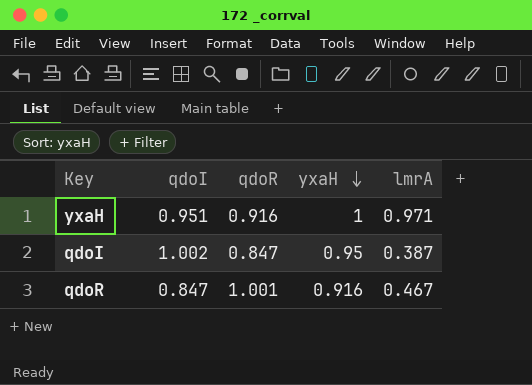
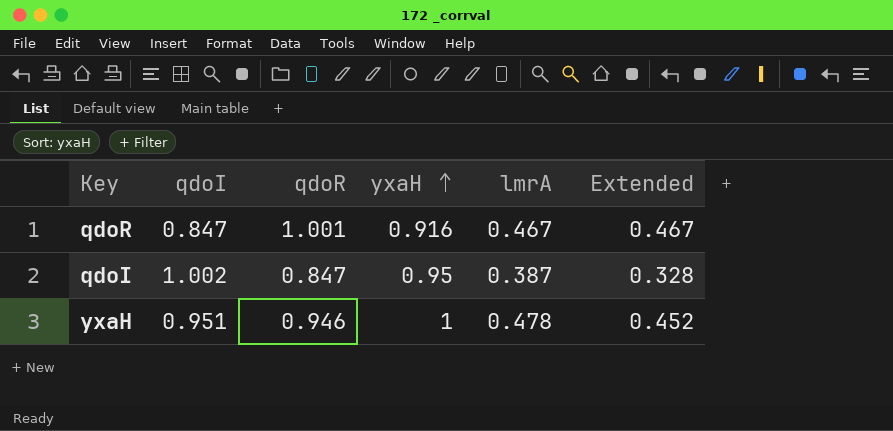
row order: yxaH descending -> yxaH ascending
column Extended | formula: none -> [qdoR] * [lmrA]
yxaH | qdoR: 0.916 -> 0.946
yxaH | lmrA: 0.971 -> 0.478

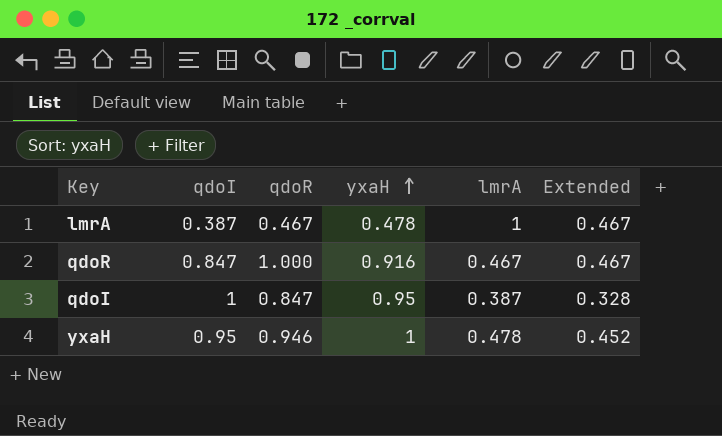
row lmrA: none -> 0.387 | 0.467 | 0.478 | 1 | 0.467
qdoR | qdoR: 1.001 -> 1.000
qdoI | qdoI: 1.002 -> 1
yxaH | qdoI: 0.951 -> 0.95

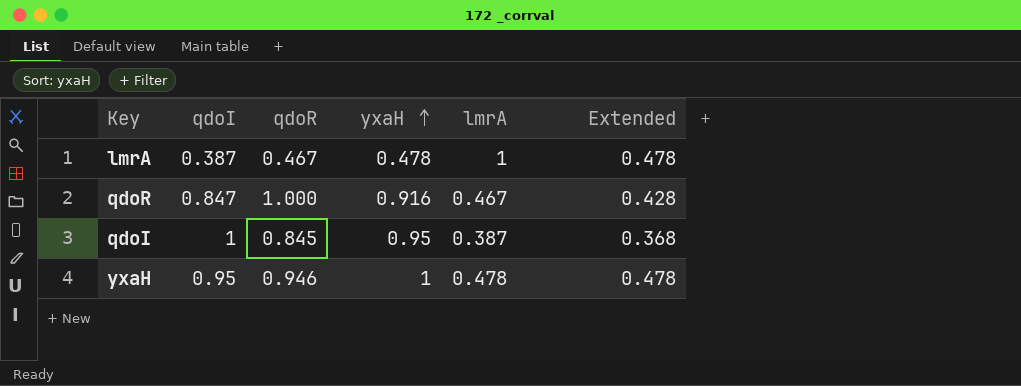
column Extended | formula: [qdoR] * [lmrA] -> [yxaH] * [lmrA]
qdoI | qdoR: 0.847 -> 0.845

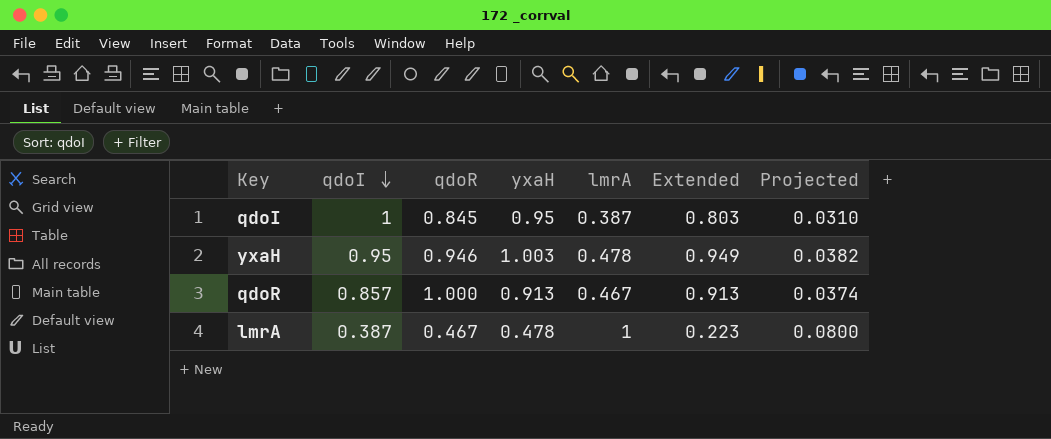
row order: yxaH ascending -> qdoI descending
column Extended | formula: [yxaH] * [lmrA] -> [qdoR] * [yxaH]
column Projected | formula: none -> [lmrA] * 0.08
yxaH | yxaH: 1 -> 1.003
qdoR | qdoI: 0.847 -> 0.857
qdoR | yxaH: 0.916 -> 0.913

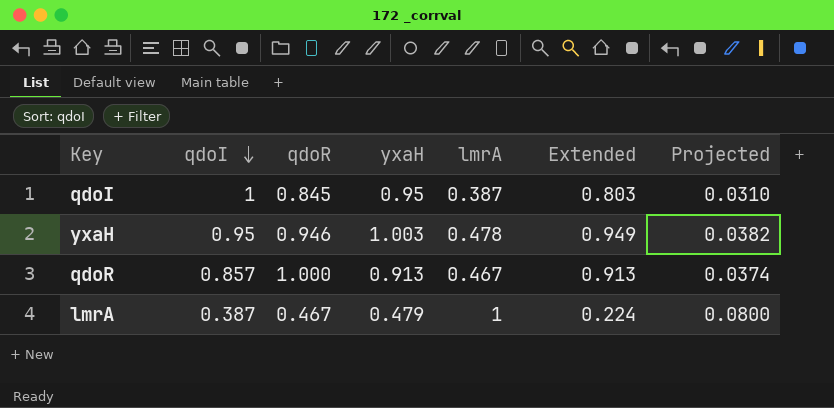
lmrA | yxaH: 0.478 -> 0.479
lmrA | Extended: 0.223 -> 0.224

